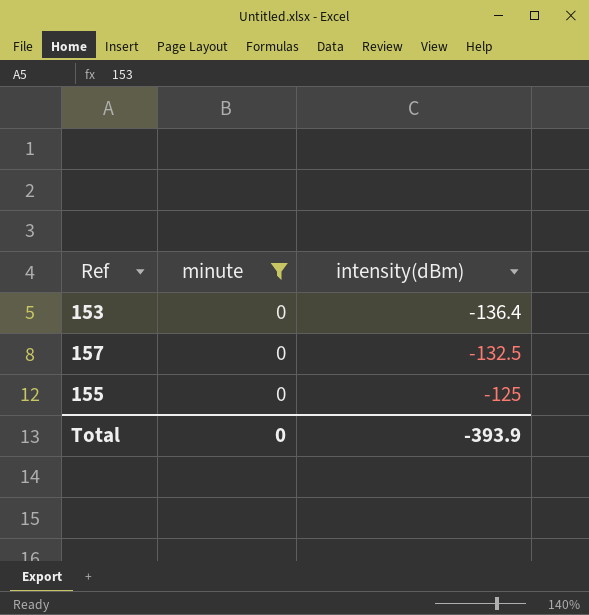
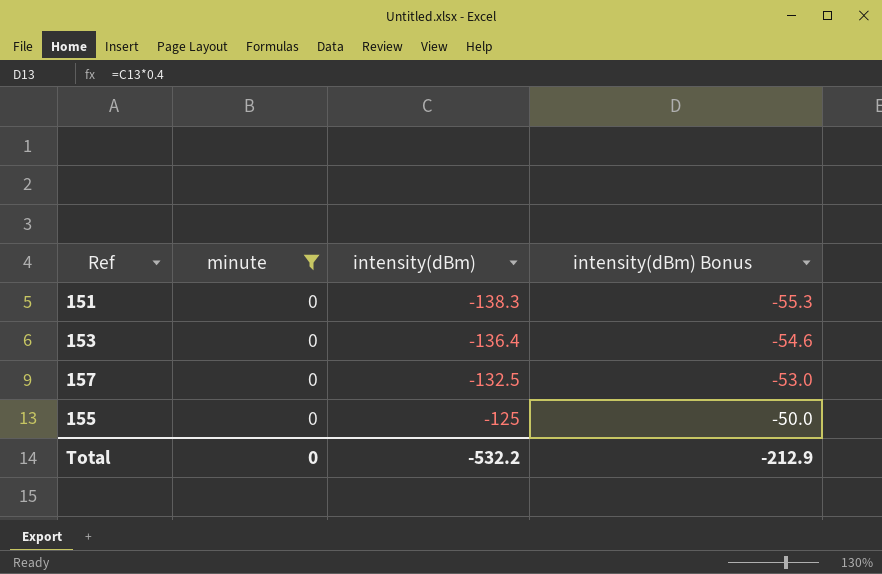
column intensity(dBm) Bonus | formula: none -> [intensity(dBm)] * 0.4
row 151: none -> 0 | -138.3 | -55.3
Total | intensity(dBm): -393.9 -> -532.2

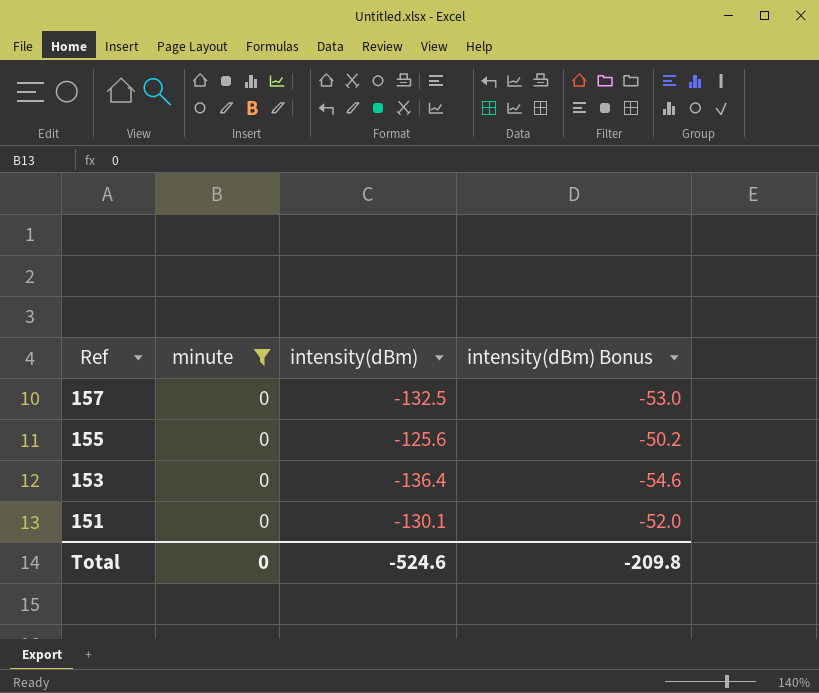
row order: intensity(dBm) ascending -> Ref descending
155 | intensity(dBm): -125 -> -125.6
155 | intensity(dBm) Bonus: -50.0 -> -50.2
151 | intensity(dBm): -138.3 -> -130.1
151 | intensity(dBm) Bonus: -55.3 -> -52.0
Total | intensity(dBm): -532.2 -> -524.6
Total | intensity(dBm) Bonus: -212.9 -> -209.8

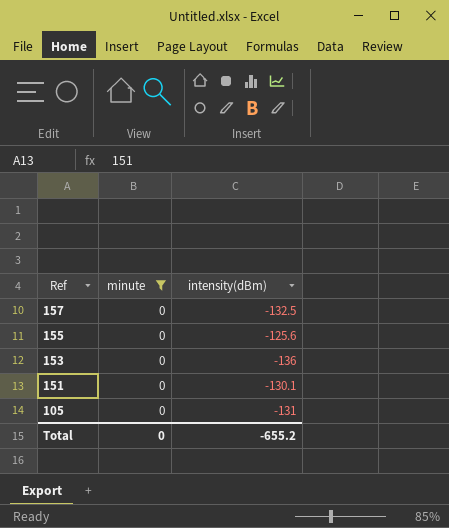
column intensity(dBm) Bonus | formula: [intensity(dBm)] * 0.4 -> none
153 | intensity(dBm): -136.4 -> -136
row 105: none -> 0 | -131
Total | intensity(dBm): -524.6 -> -655.2

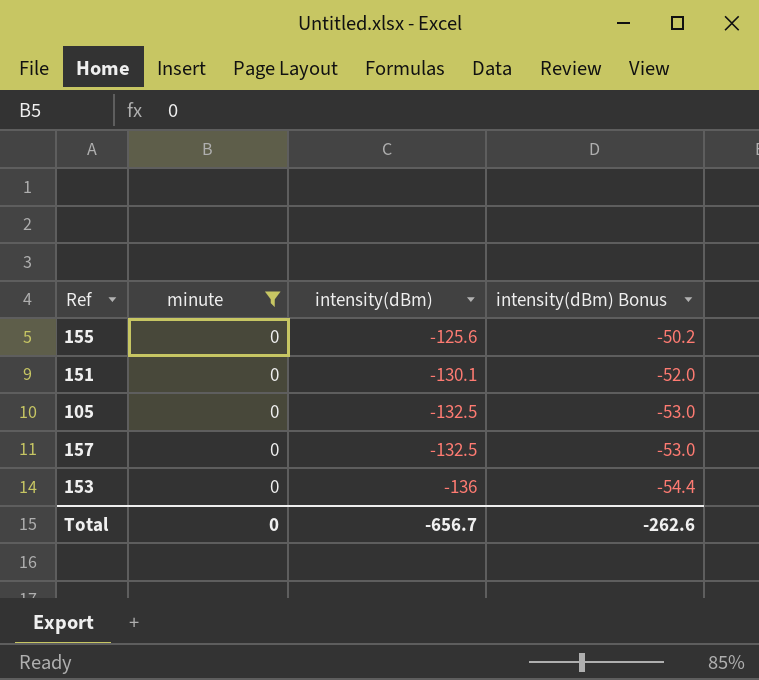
row order: Ref descending -> intensity(dBm) descending
column intensity(dBm) Bonus | formula: none -> [intensity(dBm)] * 0.4
105 | intensity(dBm): -131 -> -132.5
Total | intensity(dBm): -655.2 -> -656.7

